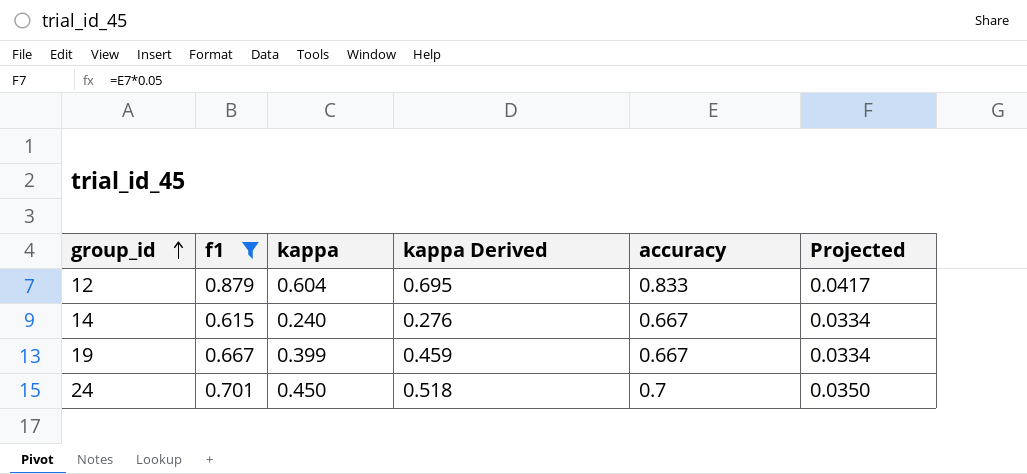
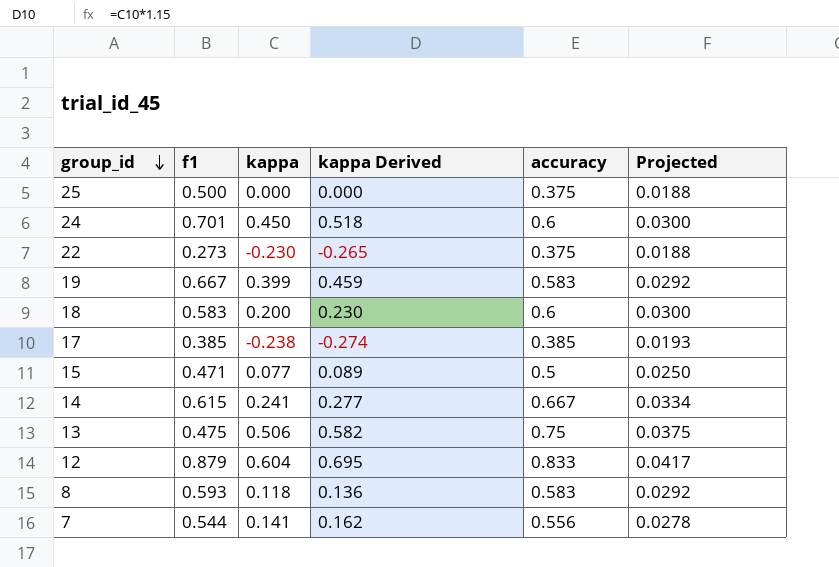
filter: f1 >= 0.615 -> none
row order: group_id ascending -> group_id descending
24 | accuracy: 0.7 -> 0.6
24 | Projected: 0.0350 -> 0.0300
19 | accuracy: 0.667 -> 0.583
19 | Projected: 0.0334 -> 0.0292
14 | kappa: 0.240 -> 0.241
14 | kappa Derived: 0.276 -> 0.277

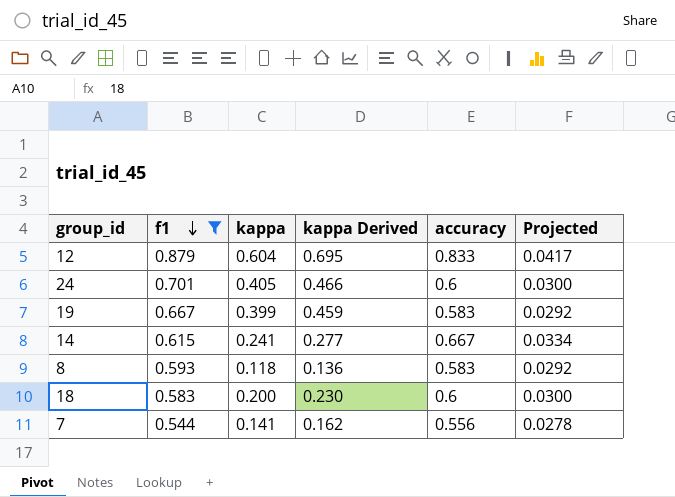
filter: none -> f1 >= 0.544
row order: group_id descending -> f1 descending
24 | kappa: 0.450 -> 0.405
24 | kappa Derived: 0.518 -> 0.466

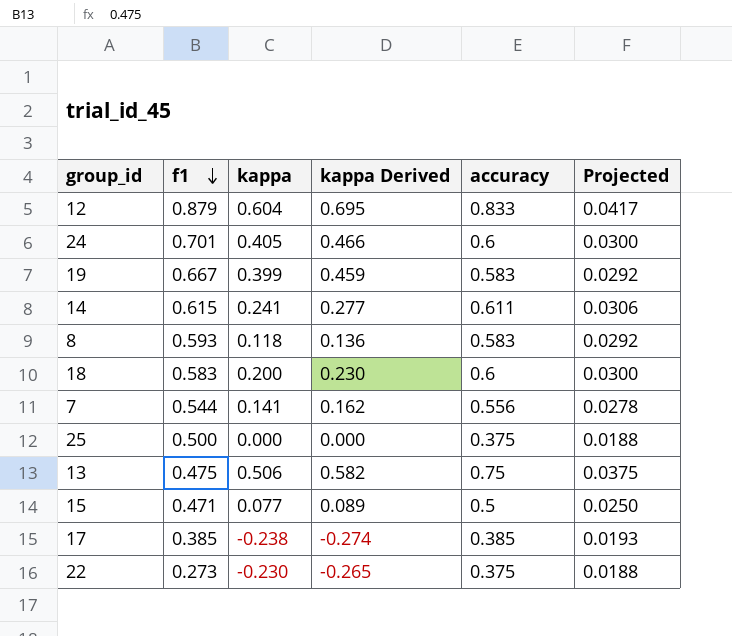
filter: f1 >= 0.544 -> none
14 | accuracy: 0.667 -> 0.611
14 | Projected: 0.0334 -> 0.0306

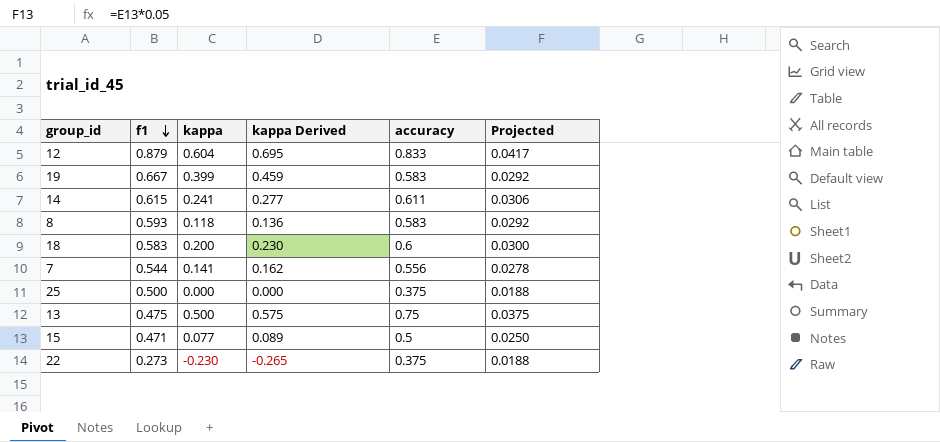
row 24: 0.701 | 0.405 | 0.466 | 0.6 | 0.0300 -> none
row 17: 0.385 | -0.238 | -0.274 | 0.385 | 0.0193 -> none
13 | kappa: 0.506 -> 0.500
13 | kappa Derived: 0.582 -> 0.575

